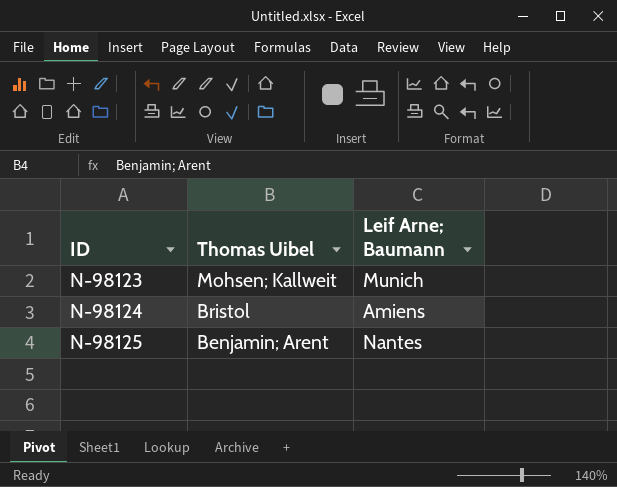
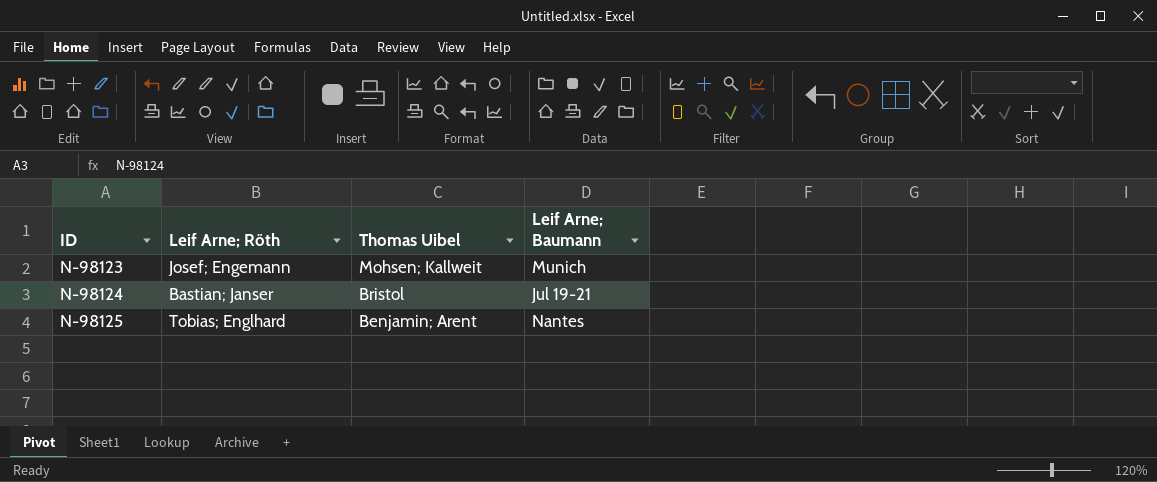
column Leif Arne; Röth | position: none -> 2
N-98124 | Leif Arne; Baumann: Amiens -> Jul 19-21

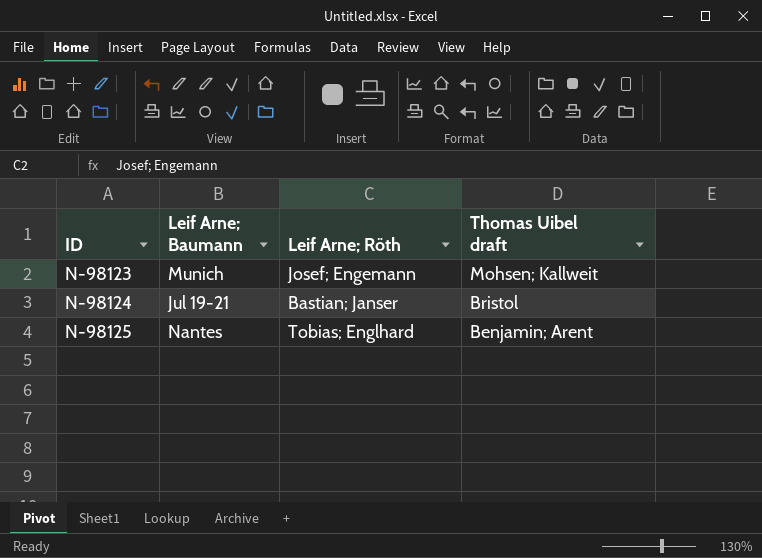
column Leif Arne; Baumann | position: 4 -> 2
column name: Thomas Uibel -> Thomas Uibel draft

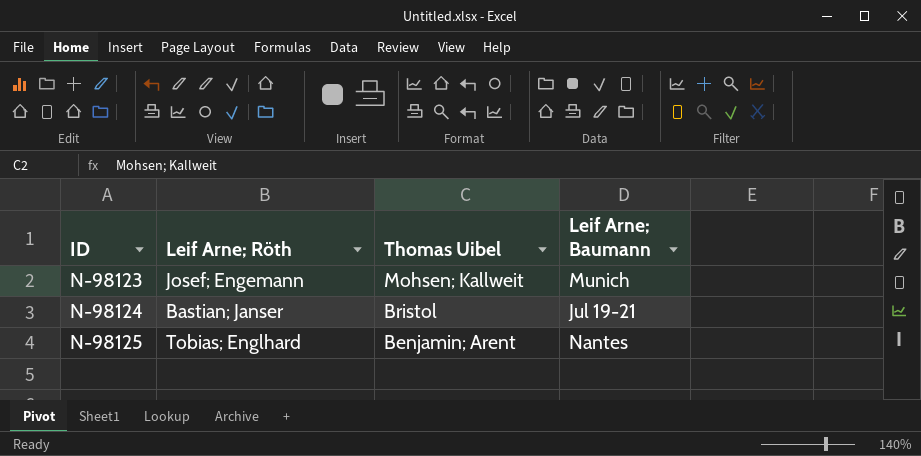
column name: Thomas Uibel draft -> Thomas Uibel
column Leif Arne; Baumann | position: 2 -> 4

